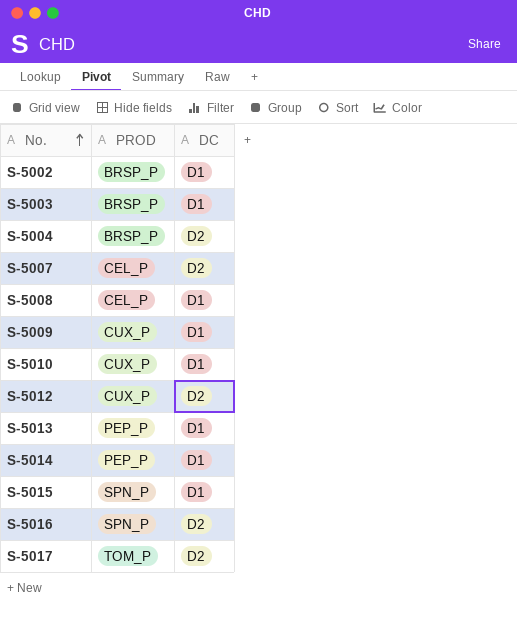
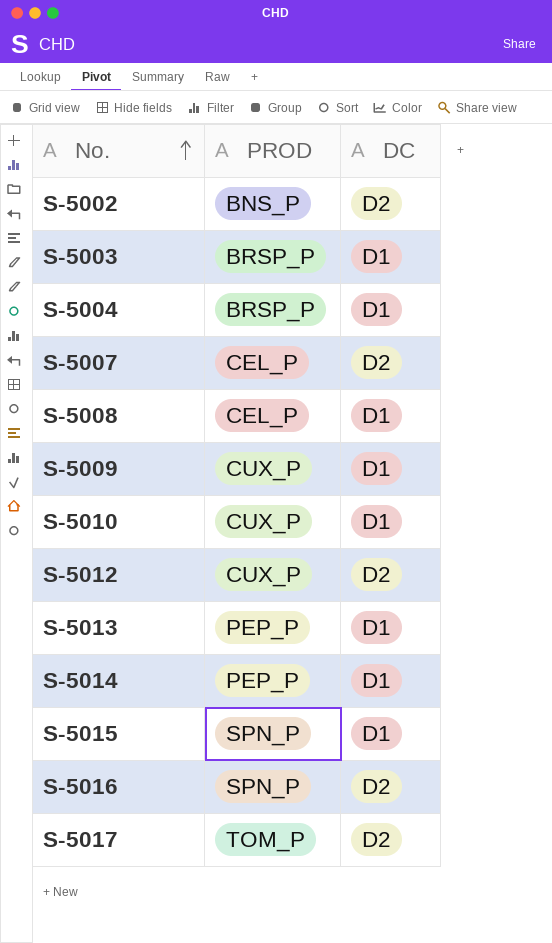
S-5002 | PROD: BRSP_P -> BNS_P
S-5002 | DC: D1 -> D2
S-5004 | DC: D2 -> D1

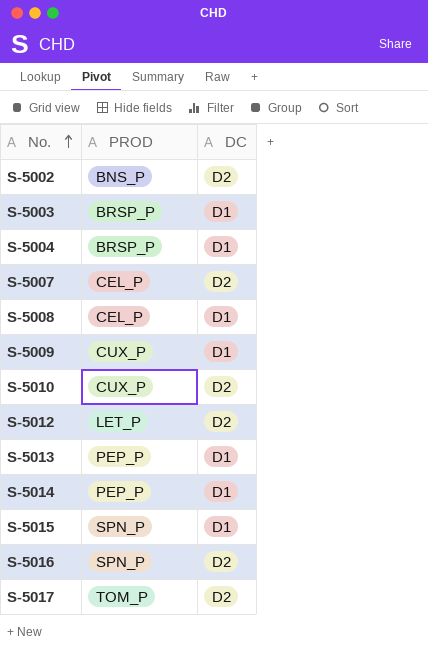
S-5010 | DC: D1 -> D2
S-5012 | PROD: CUX_P -> LET_P

